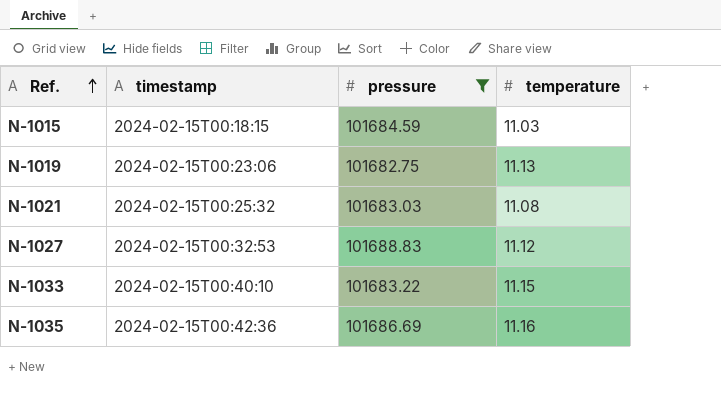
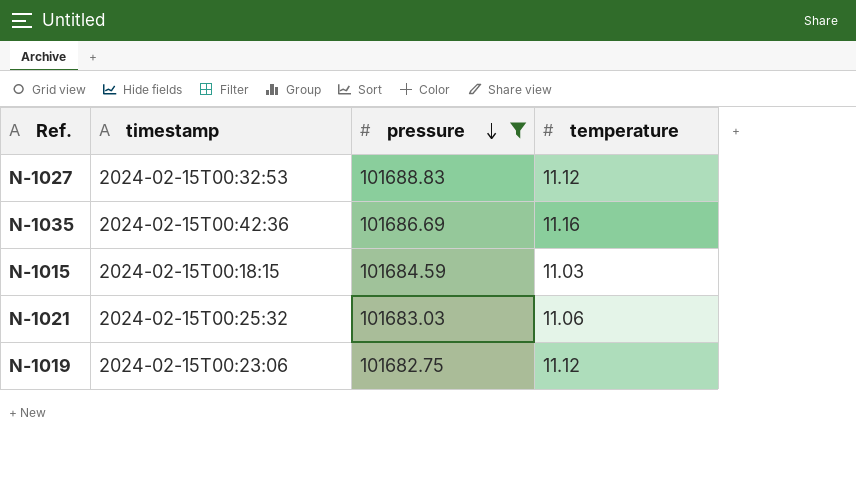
row order: Ref. ascending -> pressure descending
row N-1033: 2024-02-15T00:40:10 | 101683.22 | 11.15 -> none
N-1021 | temperature: 11.08 -> 11.06
N-1019 | temperature: 11.13 -> 11.12

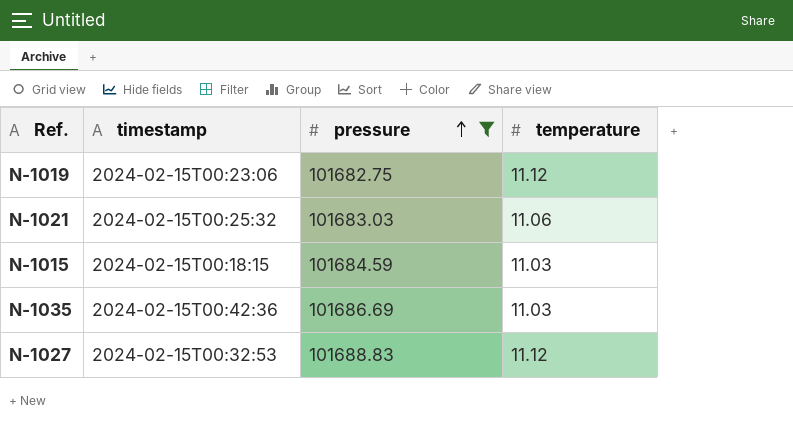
row order: pressure descending -> pressure ascending
N-1035 | temperature: 11.16 -> 11.03

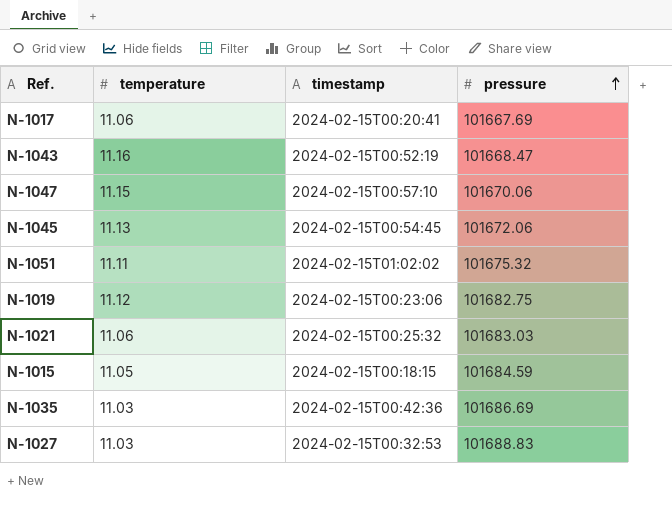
filter: pressure >= 101682.75 -> none
column temperature | position: 4 -> 2
N-1015 | temperature: 11.03 -> 11.05
N-1027 | temperature: 11.12 -> 11.03

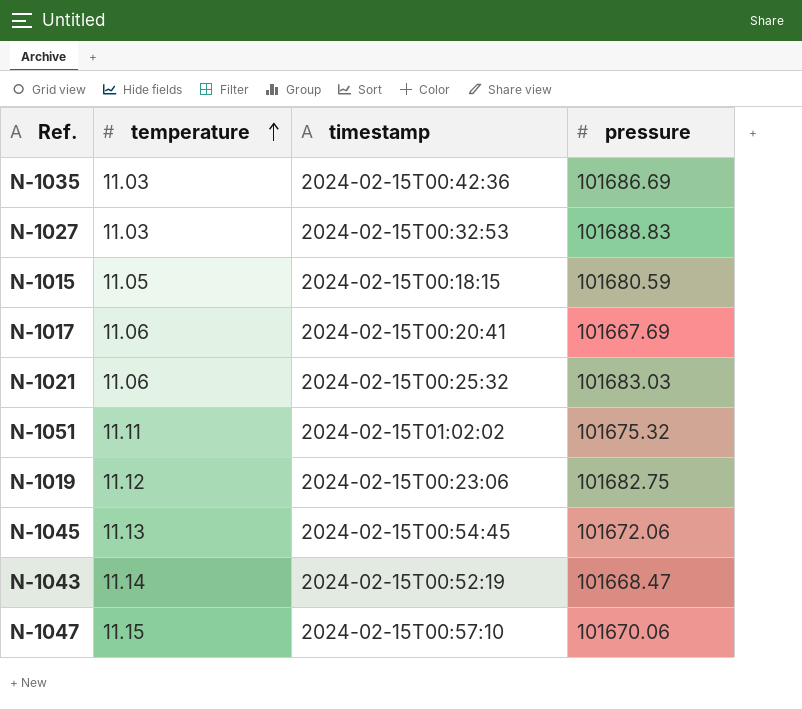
row order: pressure ascending -> temperature ascending
N-1015 | pressure: 101684.59 -> 101680.59
N-1043 | temperature: 11.16 -> 11.14

